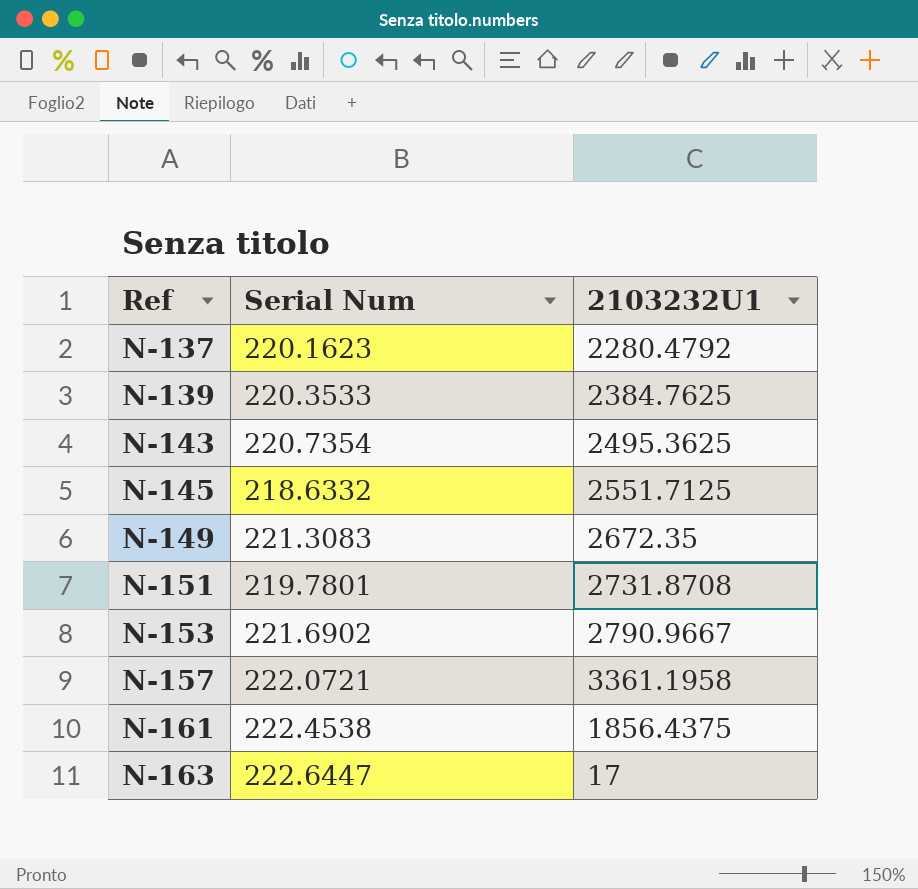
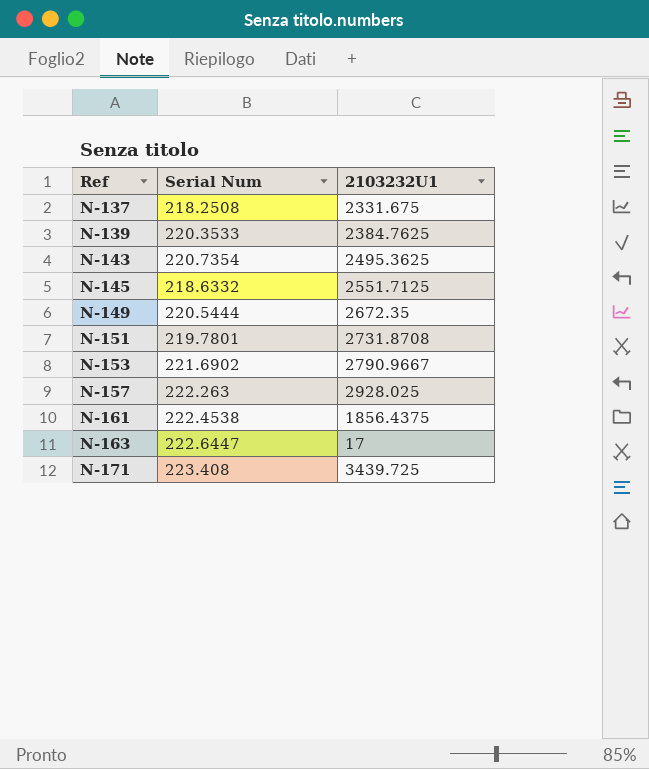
N-137 | Serial Num: 220.1623 -> 218.2508
N-137 | 2103232U1: 2280.4792 -> 2331.675
N-149 | Serial Num: 221.3083 -> 220.5444
N-157 | Serial Num: 222.0721 -> 222.263
N-157 | 2103232U1: 3361.1958 -> 2928.025
row N-171: none -> 223.408 | 3439.725

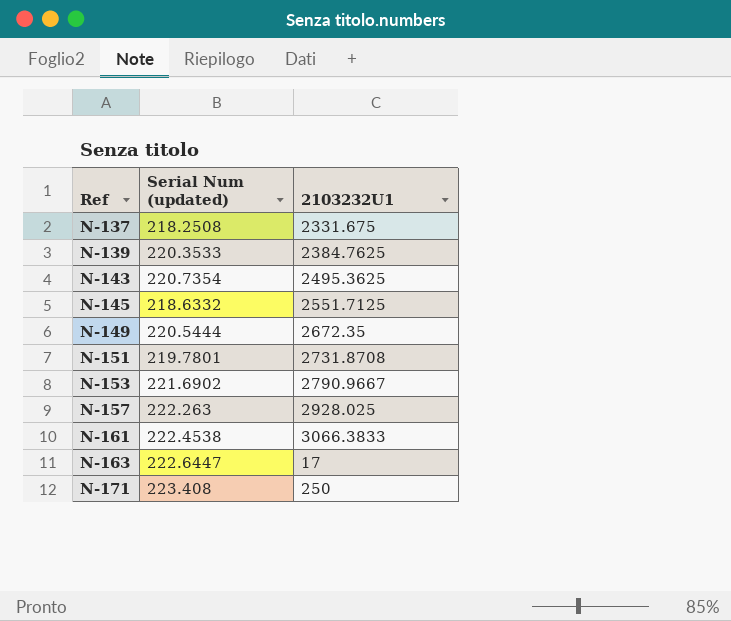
column name: Serial Num -> Serial Num (updated)
N-161 | 2103232U1: 1856.4375 -> 3066.3833
N-171 | 2103232U1: 3439.725 -> 250

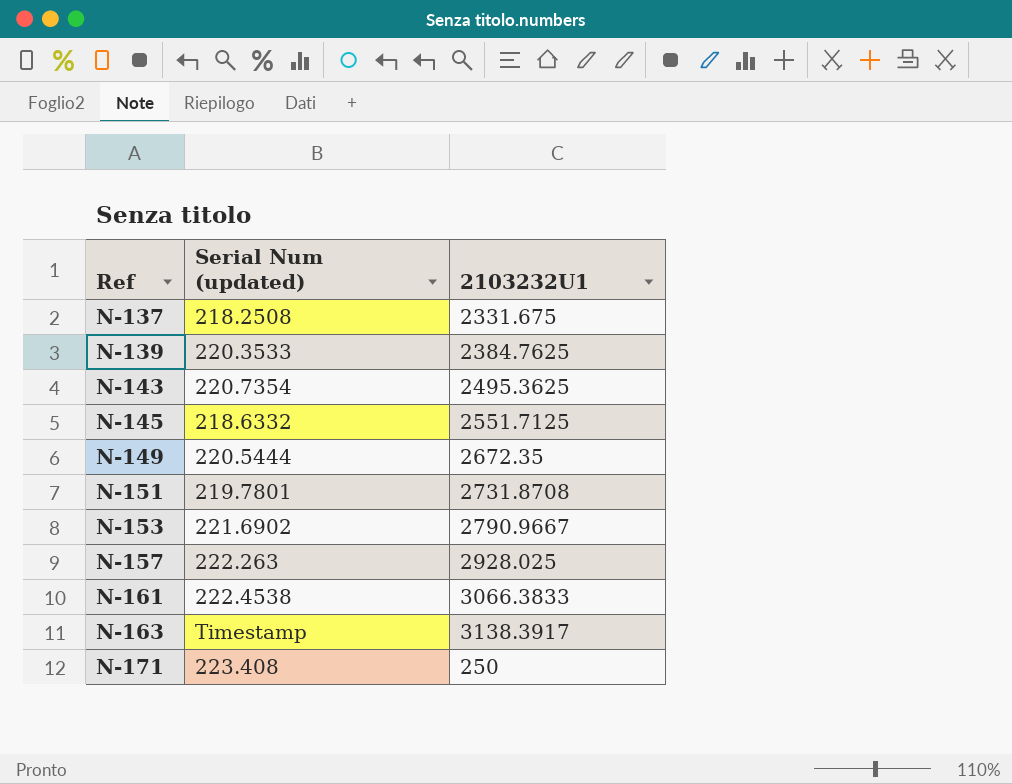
N-163 | Serial Num (updated): 222.6447 -> Timestamp
N-163 | 2103232U1: 17 -> 3138.3917

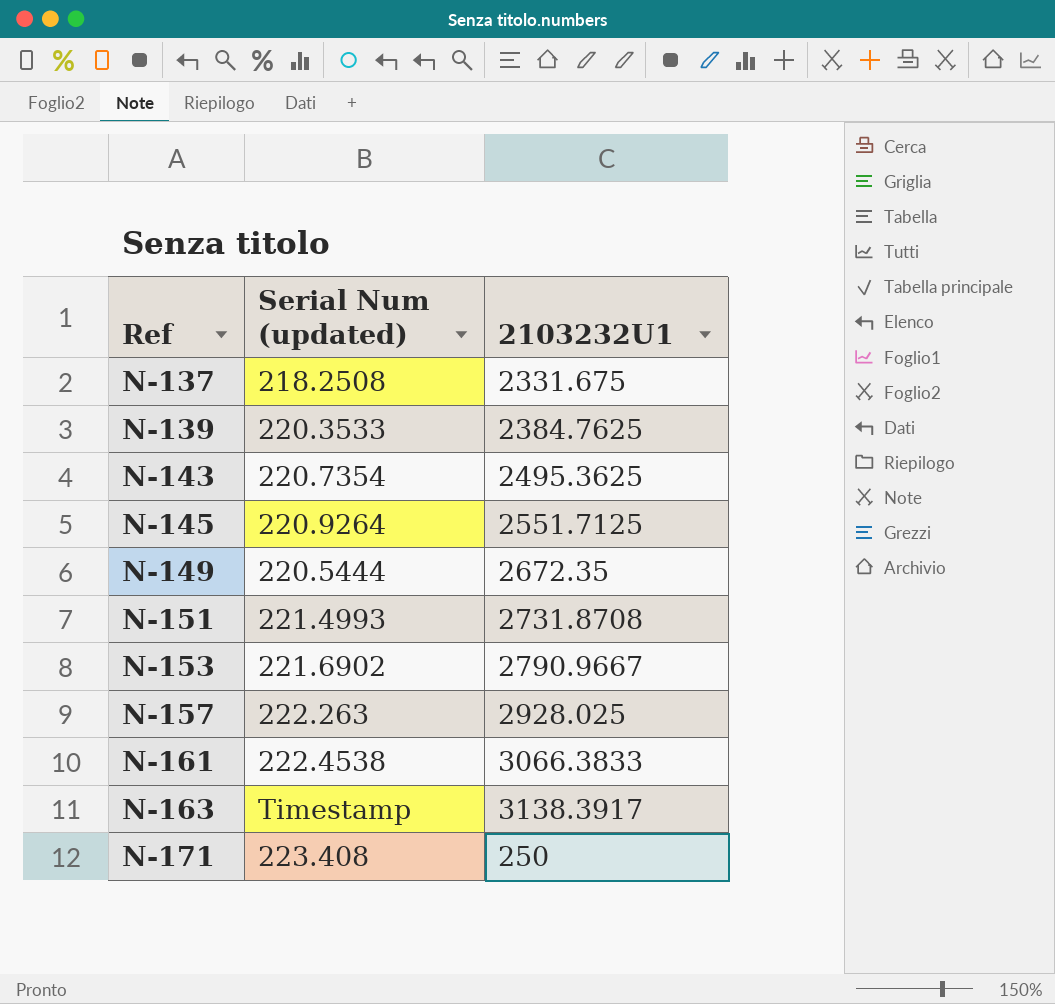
N-145 | Serial Num (updated): 218.6332 -> 220.9264
N-151 | Serial Num (updated): 219.7801 -> 221.4993

